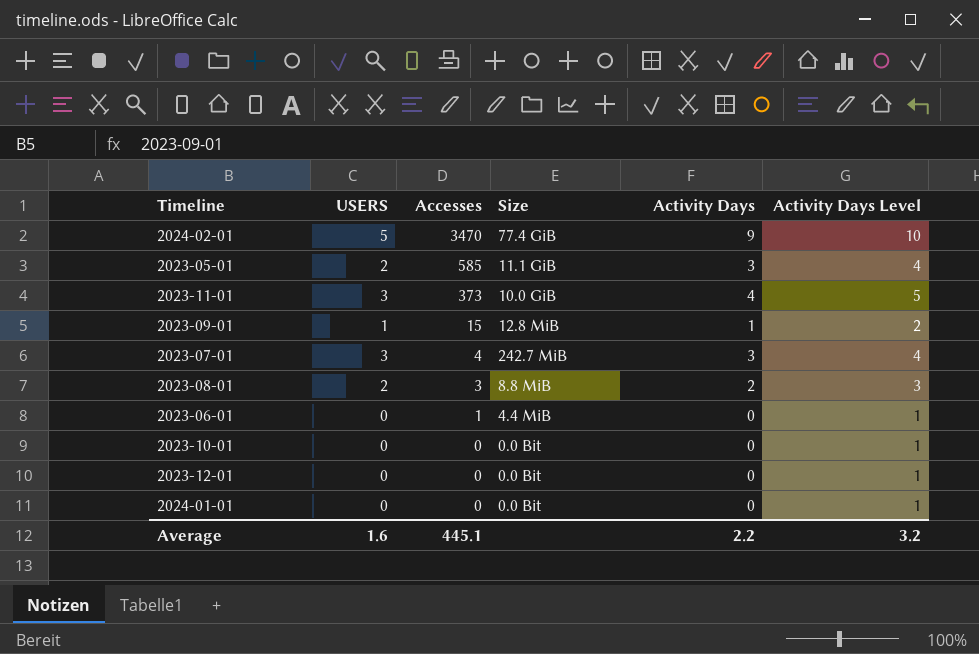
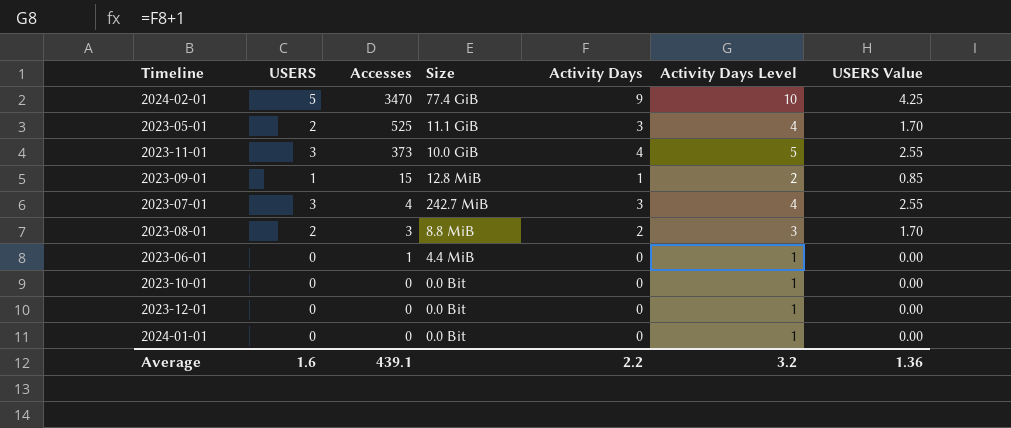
column USERS Value | formula: none -> [USERS] * 0.85
2023-05-01 | Accesses: 585 -> 525
Average | Accesses: 445.1 -> 439.1

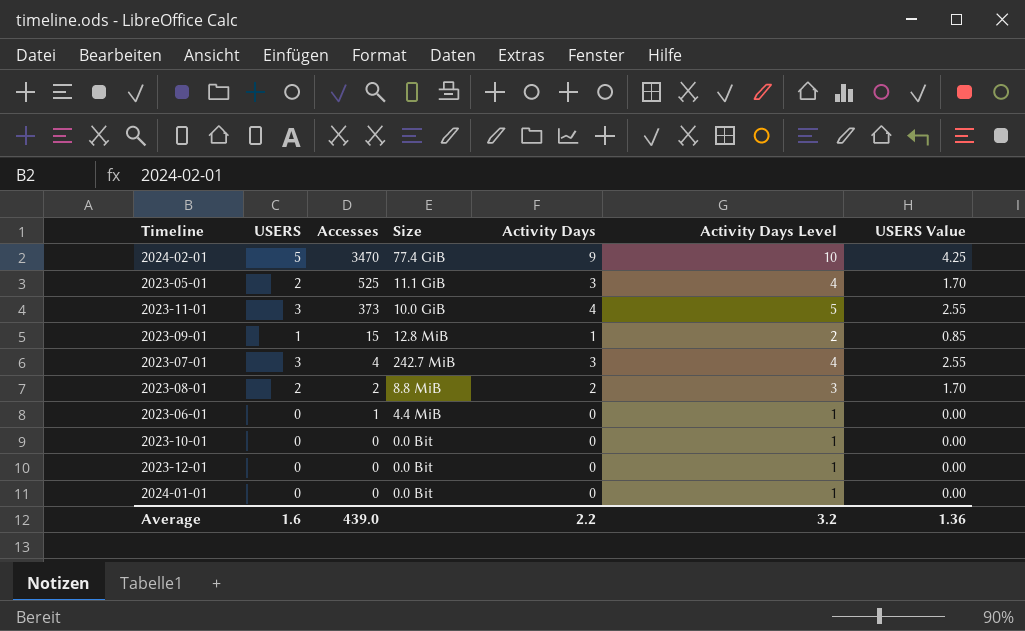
2023-08-01 | Accesses: 3 -> 2
Average | Accesses: 439.1 -> 439.0

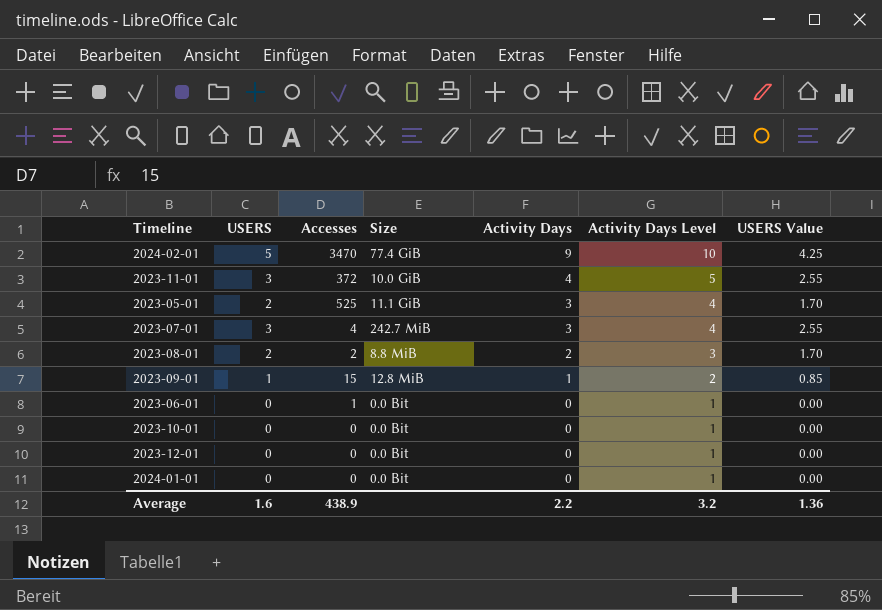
row order: Accesses descending -> Activity Days descending
2023-11-01 | Accesses: 373 -> 372
2023-06-01 | Size: 4.4 MiB -> 0.0 Bit
Average | Accesses: 439.0 -> 438.9

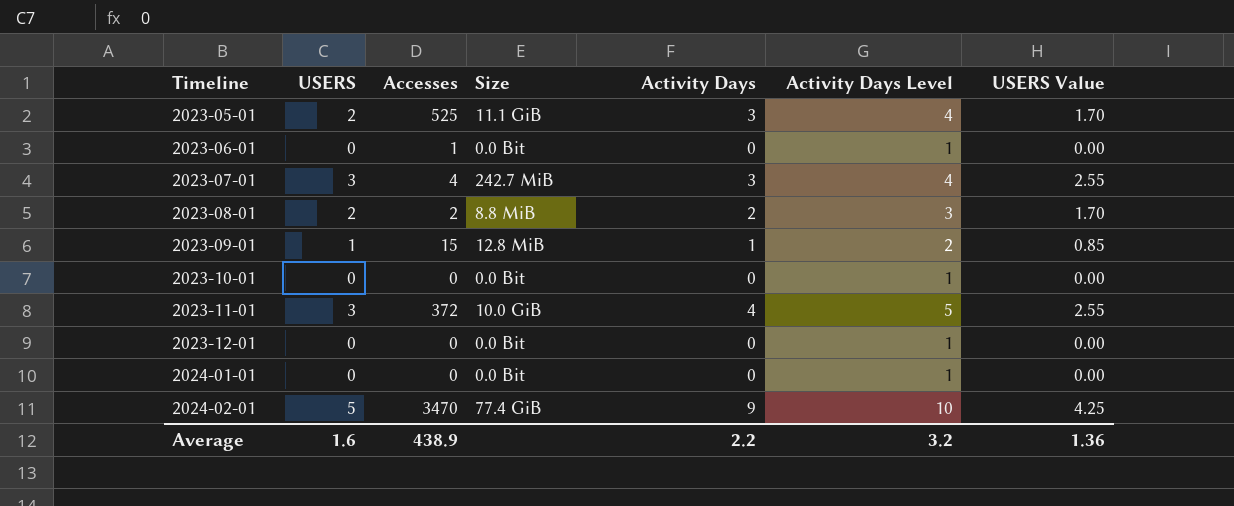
row order: Activity Days descending -> Timeline ascending

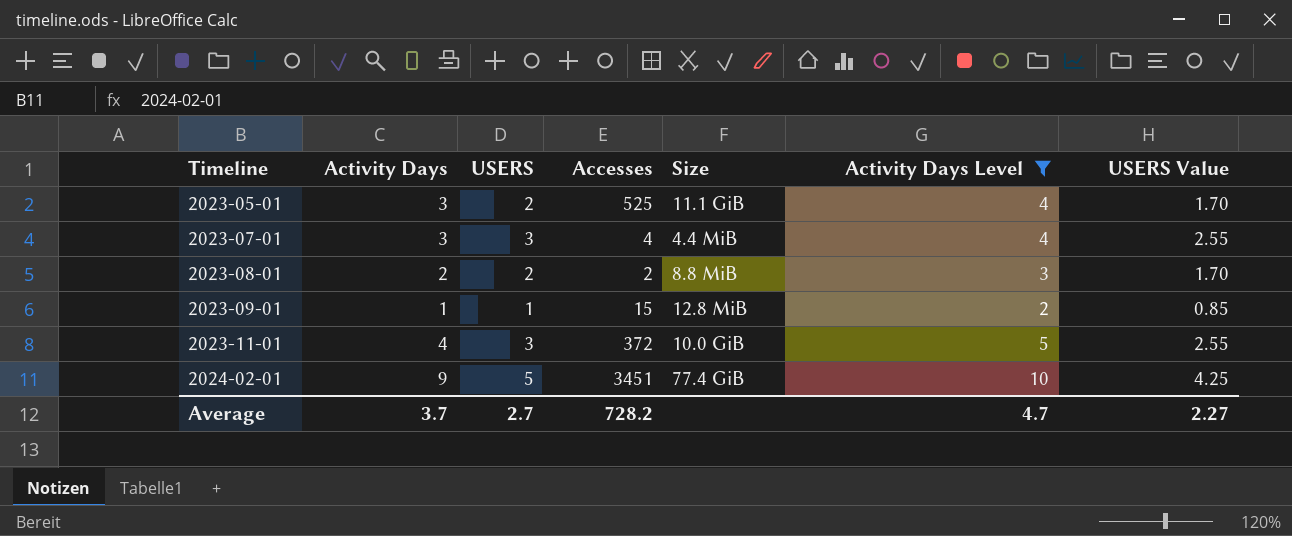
filter: none -> Activity Days Level != 1
column Activity Days | position: 5 -> 2
2023-07-01 | Size: 242.7 MiB -> 4.4 MiB
2024-02-01 | Accesses: 3470 -> 3451
Average | Activity Days: 2.2 -> 3.7
Average | USERS: 1.6 -> 2.7
Average | Accesses: 438.9 -> 728.2
Average | Activity Days Level: 3.2 -> 4.7
Average | USERS Value: 1.36 -> 2.27

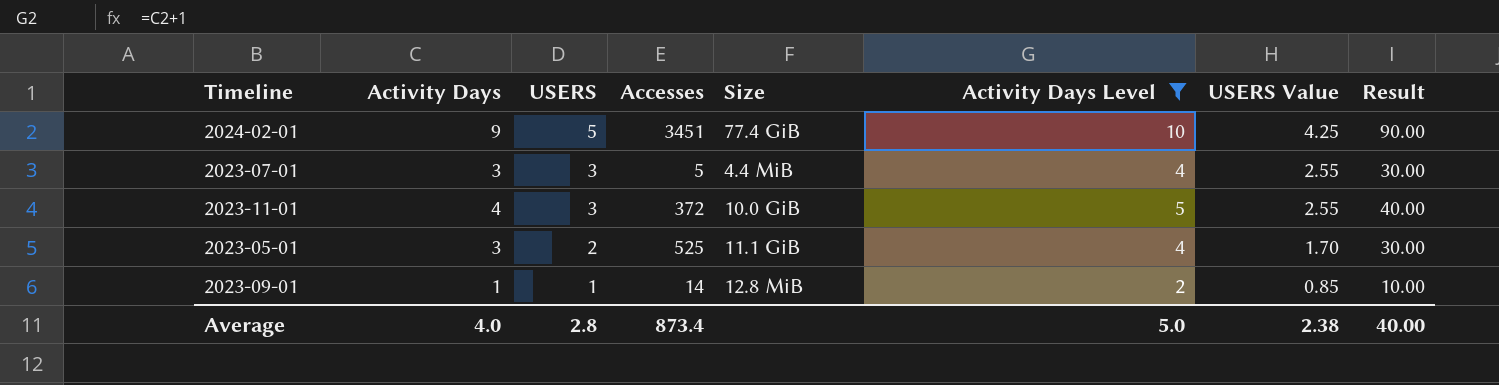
row order: Timeline ascending -> USERS descending
column Result | formula: none -> [Activity Days] * 10
row 2023-08-01: 2 | 2 | 2 | 8.8 MiB | 3 | 1.70 -> none
2023-07-01 | Accesses: 4 -> 5
2023-09-01 | Accesses: 15 -> 14
Average | Activity Days: 3.7 -> 4.0
Average | USERS: 2.7 -> 2.8
Average | Accesses: 728.2 -> 873.4
Average | Activity Days Level: 4.7 -> 5.0
Average | USERS Value: 2.27 -> 2.38

